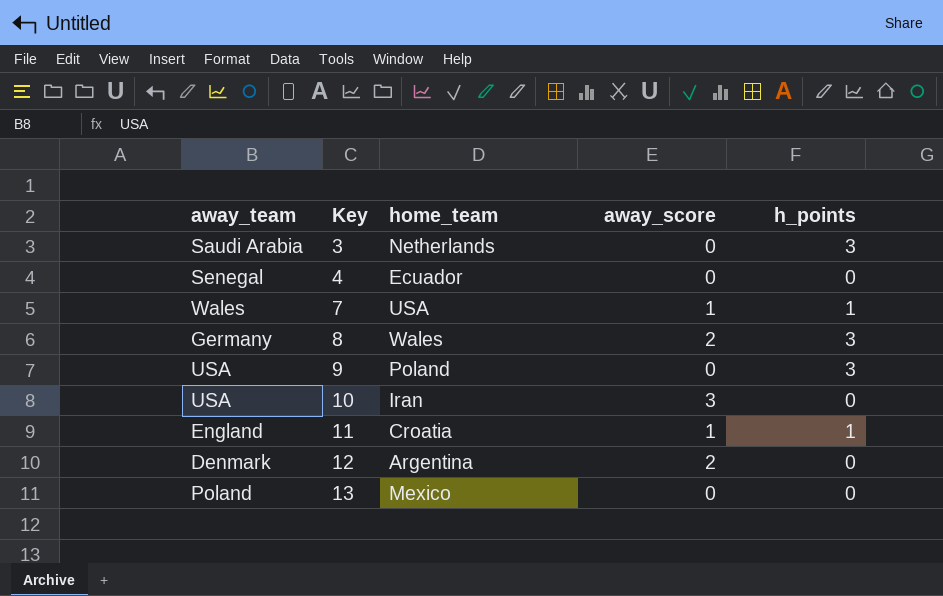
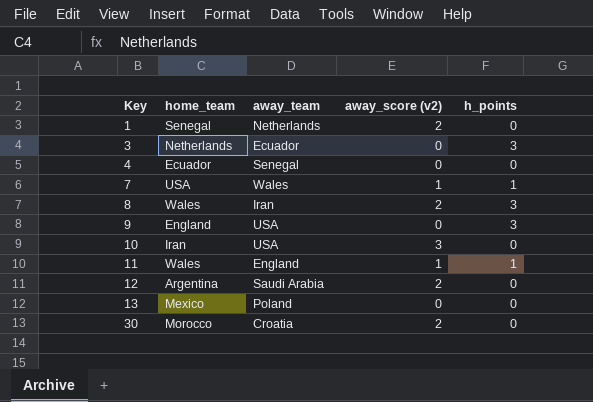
column away_team | position: 1 -> 3
column name: away_score -> away_score (v2)
row 1: none -> Senegal | Netherlands | 2 | 0
3 | away_team: Saudi Arabia -> Ecuador
8 | away_team: Germany -> Iran
9 | home_team: Poland -> England
11 | home_team: Croatia -> Wales
12 | away_team: Denmark -> Saudi Arabia
row 30: none -> Morocco | Croatia | 2 | 0

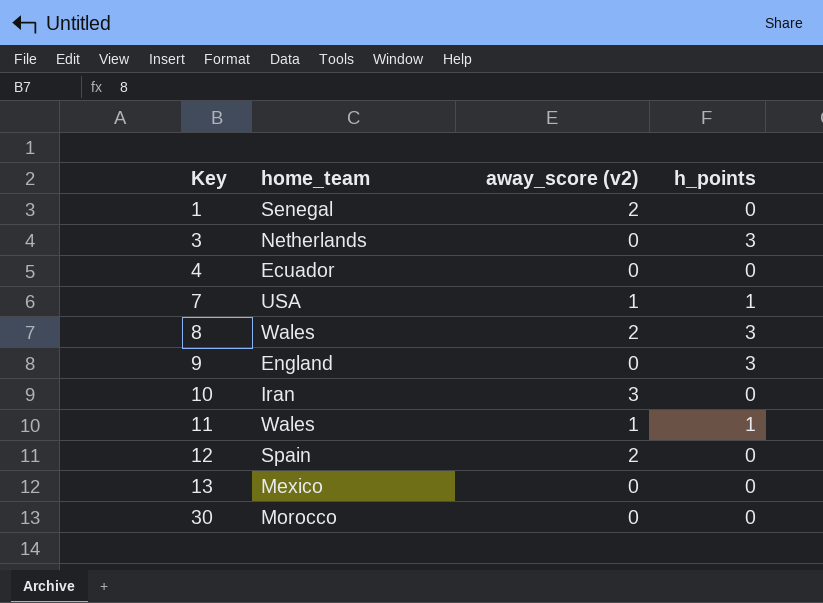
column away_team | position: 3 -> none
12 | home_team: Argentina -> Spain
30 | away_score (v2): 2 -> 0

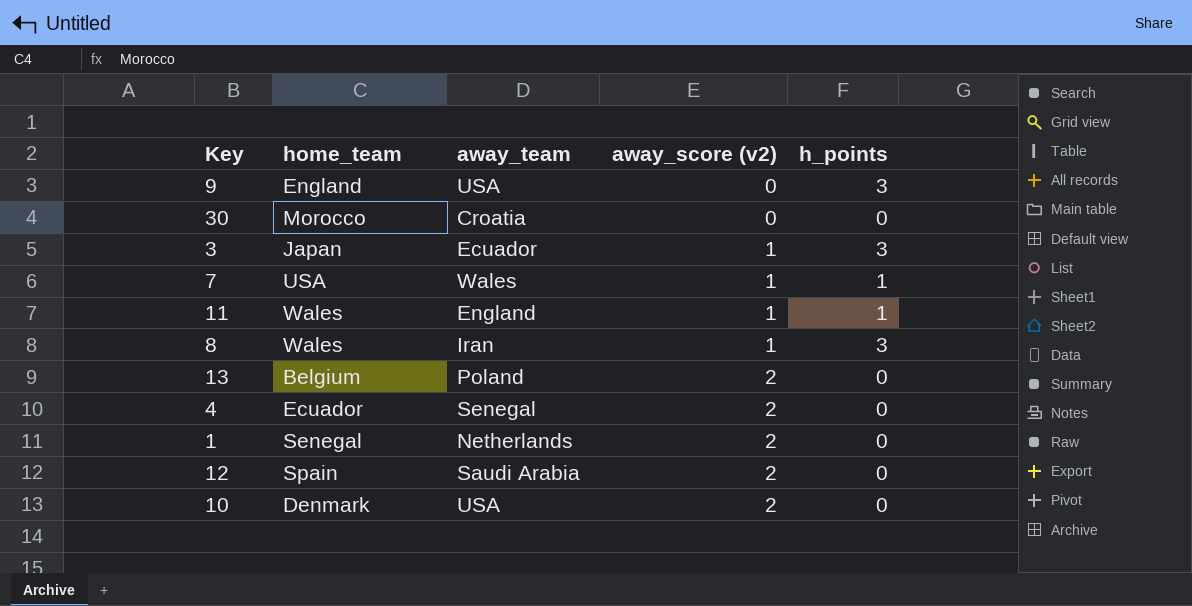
row order: Key ascending -> away_score (v2) ascending
column away_team | position: none -> 3
3 | home_team: Netherlands -> Japan
3 | away_score (v2): 0 -> 1
8 | away_score (v2): 2 -> 1
13 | home_team: Mexico -> Belgium
13 | away_score (v2): 0 -> 2
4 | away_score (v2): 0 -> 2
10 | home_team: Iran -> Denmark
10 | away_score (v2): 3 -> 2

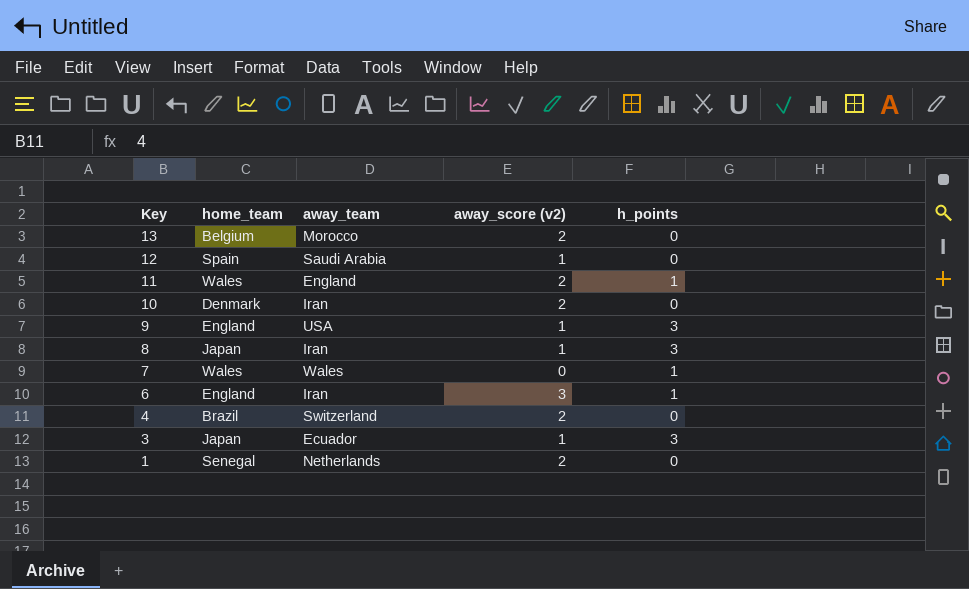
row order: away_score (v2) ascending -> Key descending
row 30: Morocco | Croatia | 0 | 0 -> none
13 | away_team: Poland -> Morocco
12 | away_score (v2): 2 -> 1
11 | away_score (v2): 1 -> 2
10 | away_team: USA -> Iran
9 | away_score (v2): 0 -> 1
8 | home_team: Wales -> Japan
7 | home_team: USA -> Wales
7 | away_score (v2): 1 -> 0
row 6: none -> England | Iran | 3 | 1
4 | home_team: Ecuador -> Brazil
4 | away_team: Senegal -> Switzerland

